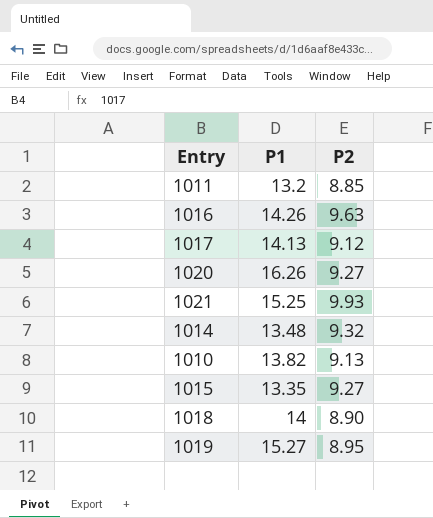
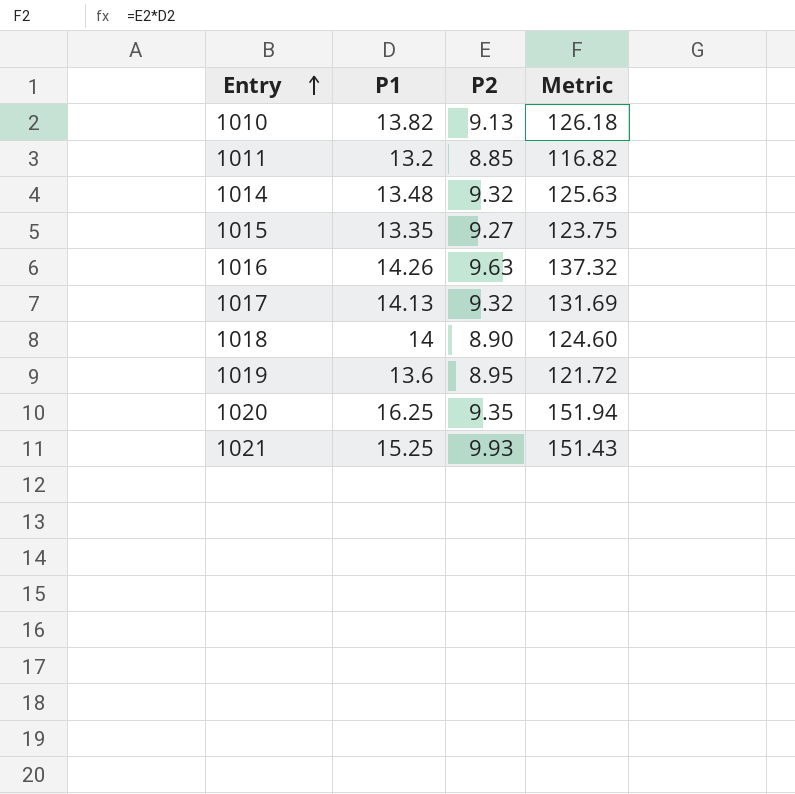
row order: none -> Entry ascending
column Metric | formula: none -> [P1] * [P2]
1017 | P2: 9.12 -> 9.32
1019 | P1: 15.27 -> 13.6
1020 | P1: 16.26 -> 16.25
1020 | P2: 9.27 -> 9.35

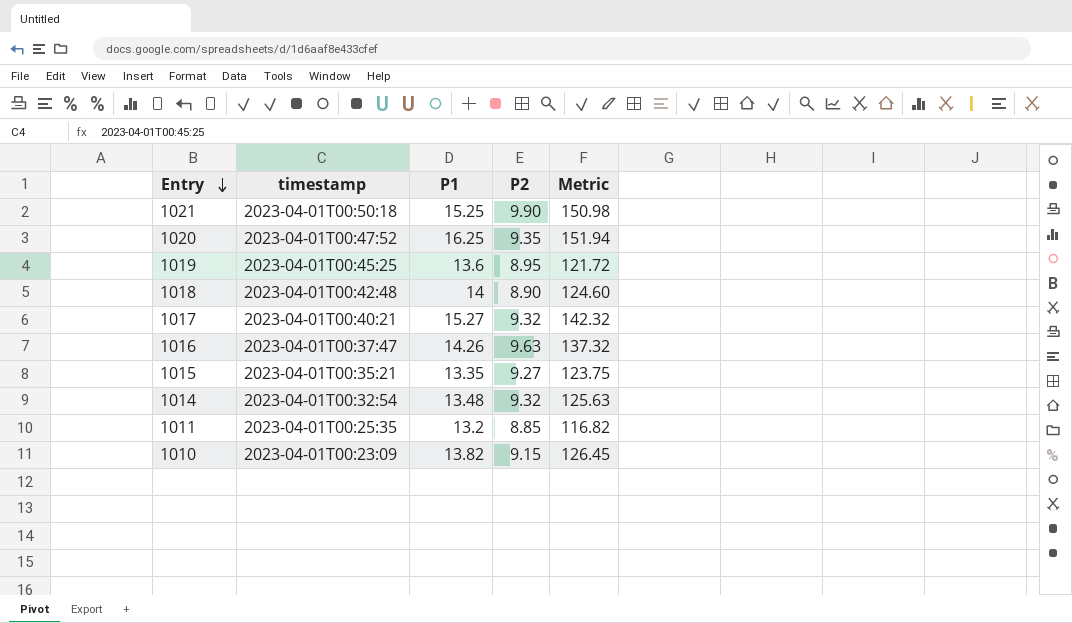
row order: Entry ascending -> Entry descending
column timestamp | position: none -> 2
1021 | P2: 9.93 -> 9.90
1021 | Metric: 151.43 -> 150.98
1017 | P1: 14.13 -> 15.27
1017 | Metric: 131.69 -> 142.32
1010 | P2: 9.13 -> 9.15
1010 | Metric: 126.18 -> 126.45

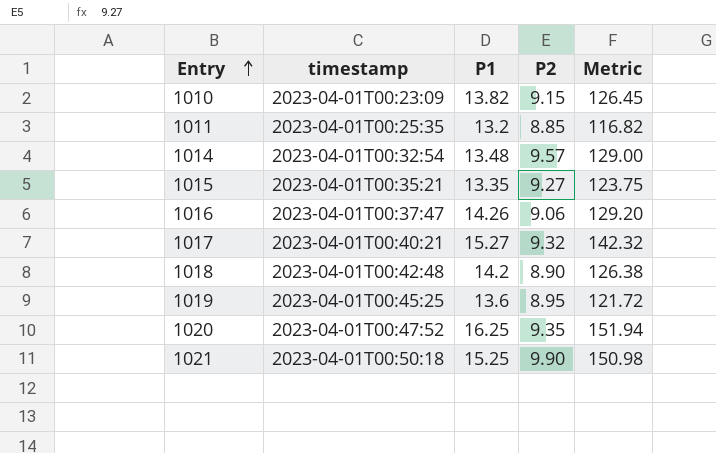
row order: Entry descending -> Entry ascending
1014 | P2: 9.32 -> 9.57
1014 | Metric: 125.63 -> 129.00
1016 | P2: 9.63 -> 9.06
1016 | Metric: 137.32 -> 129.20
1018 | P1: 14 -> 14.2
1018 | Metric: 124.60 -> 126.38

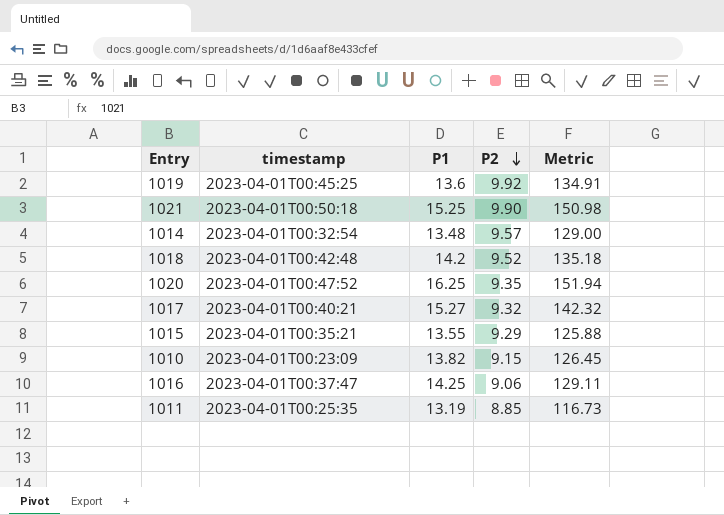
row order: Entry ascending -> P2 descending
1019 | P2: 8.95 -> 9.92
1019 | Metric: 121.72 -> 134.91
1018 | P2: 8.90 -> 9.52
1018 | Metric: 126.38 -> 135.18
1015 | P1: 13.35 -> 13.55
1015 | P2: 9.27 -> 9.29
1015 | Metric: 123.75 -> 125.88
1016 | P1: 14.26 -> 14.25
1016 | Metric: 129.20 -> 129.11
1011 | P1: 13.2 -> 13.19
1011 | Metric: 116.82 -> 116.73

